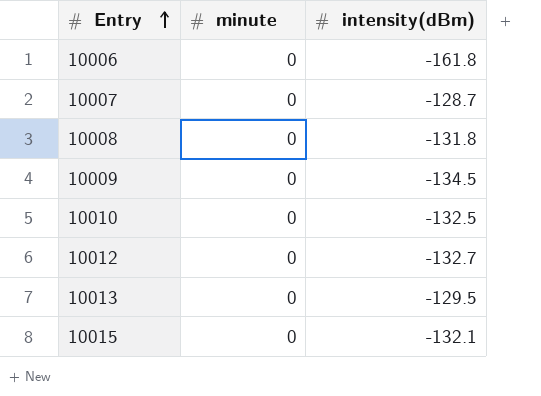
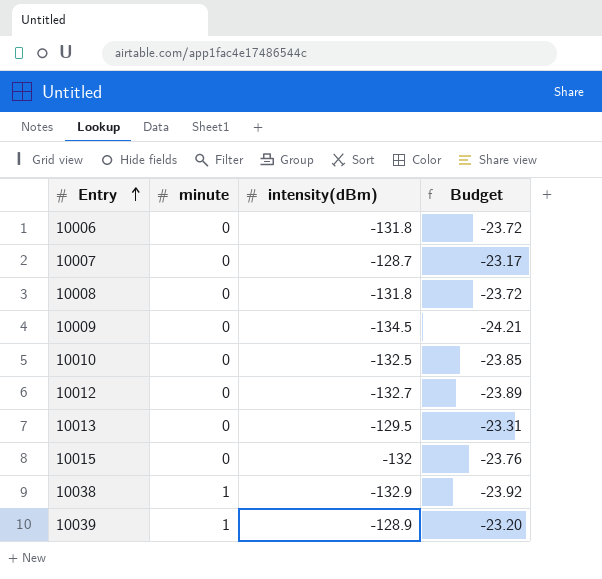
column Budget | formula: none -> [intensity(dBm)] * 0.18
10006 | intensity(dBm): -161.8 -> -131.8
10015 | intensity(dBm): -132.1 -> -132
row 10038: none -> 1 | -132.9 | -23.92
row 10039: none -> 1 | -128.9 | -23.20

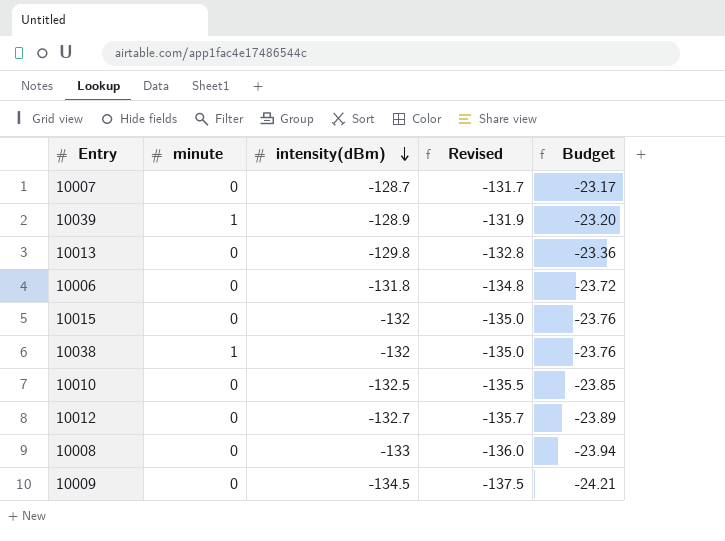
row order: Entry ascending -> intensity(dBm) descending
column Revised | formula: none -> [intensity(dBm)] - 3
10013 | intensity(dBm): -129.5 -> -129.8
10013 | Budget: -23.31 -> -23.36
10038 | intensity(dBm): -132.9 -> -132
10038 | Budget: -23.92 -> -23.76
10008 | intensity(dBm): -131.8 -> -133
10008 | Budget: -23.72 -> -23.94

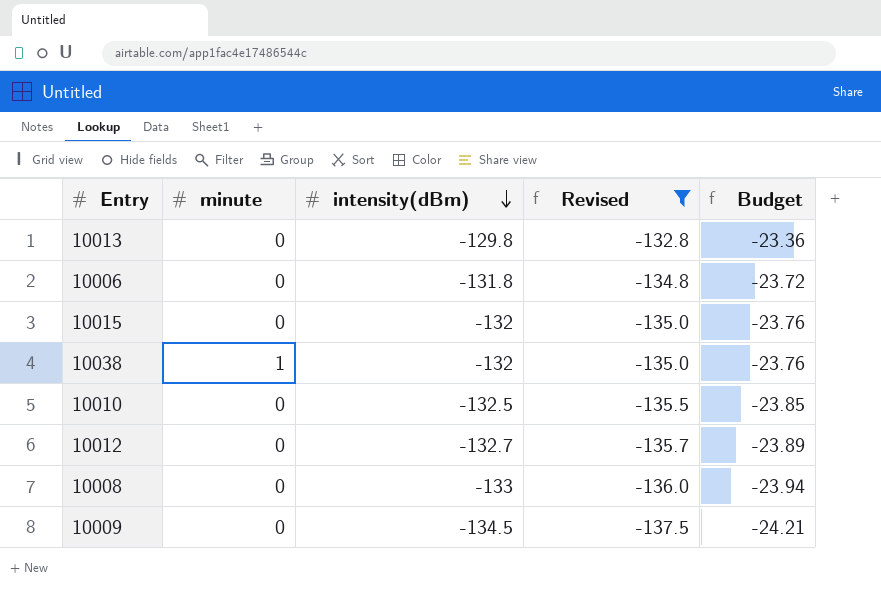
filter: none -> Revised <= -132.8

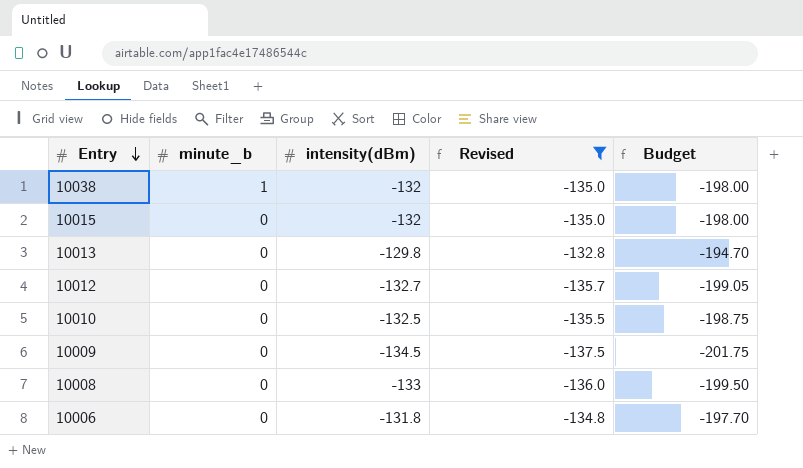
row order: intensity(dBm) descending -> Entry descending
column name: minute -> minute_b
column Budget | formula: [intensity(dBm)] * 0.18 -> [intensity(dBm)] * 1.5

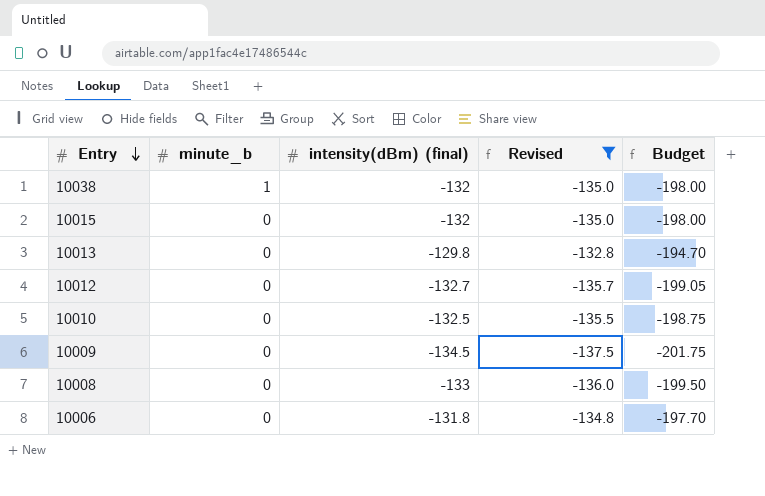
column name: intensity(dBm) -> intensity(dBm) (final)

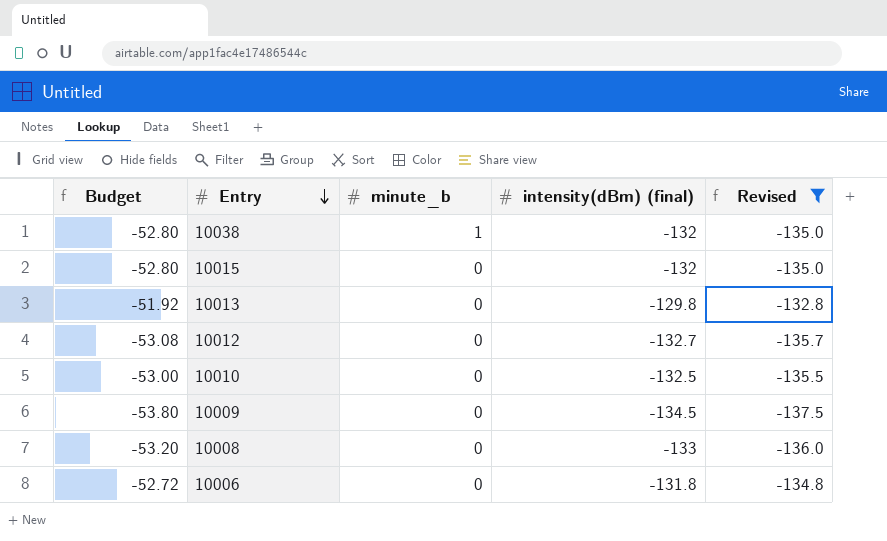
column Budget | formula: [intensity(dBm) (final)] * 1.5 -> [intensity(dBm) (final)] * 0.4
column Budget | position: 5 -> 1

